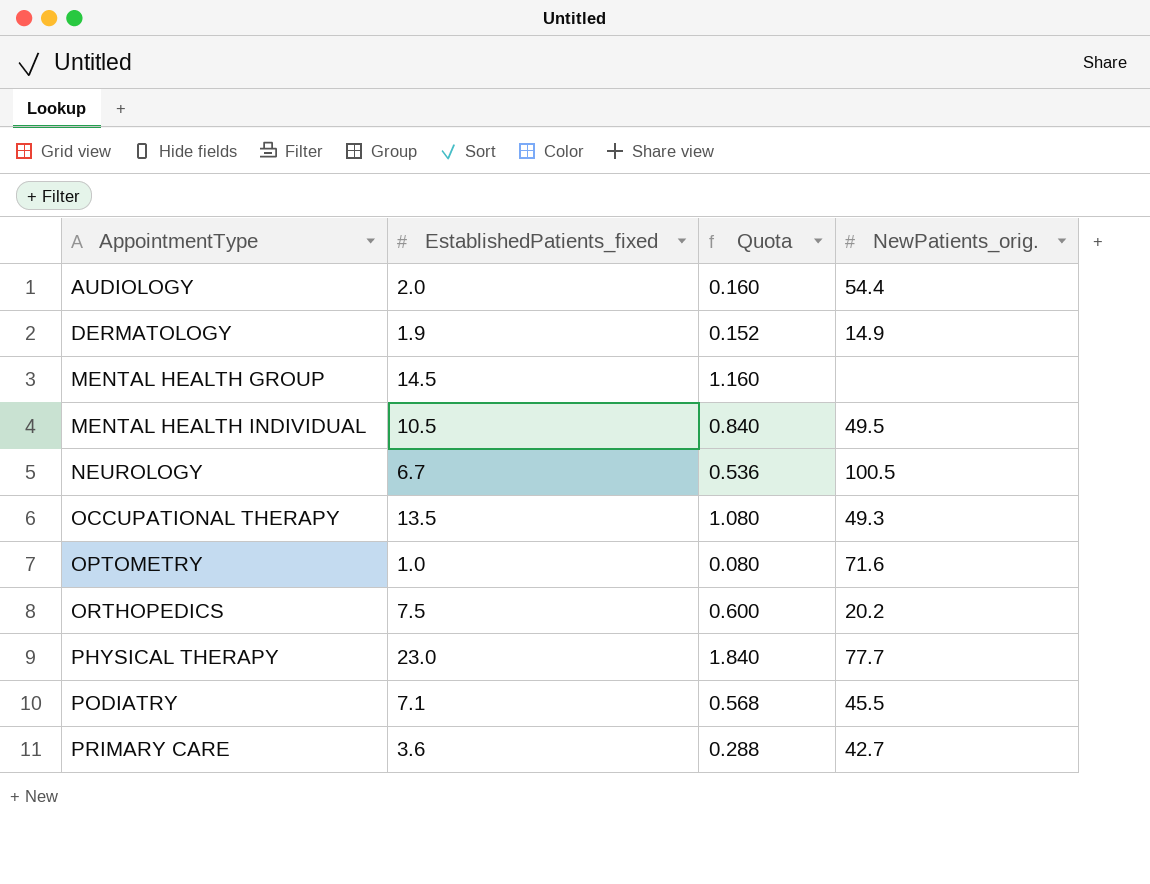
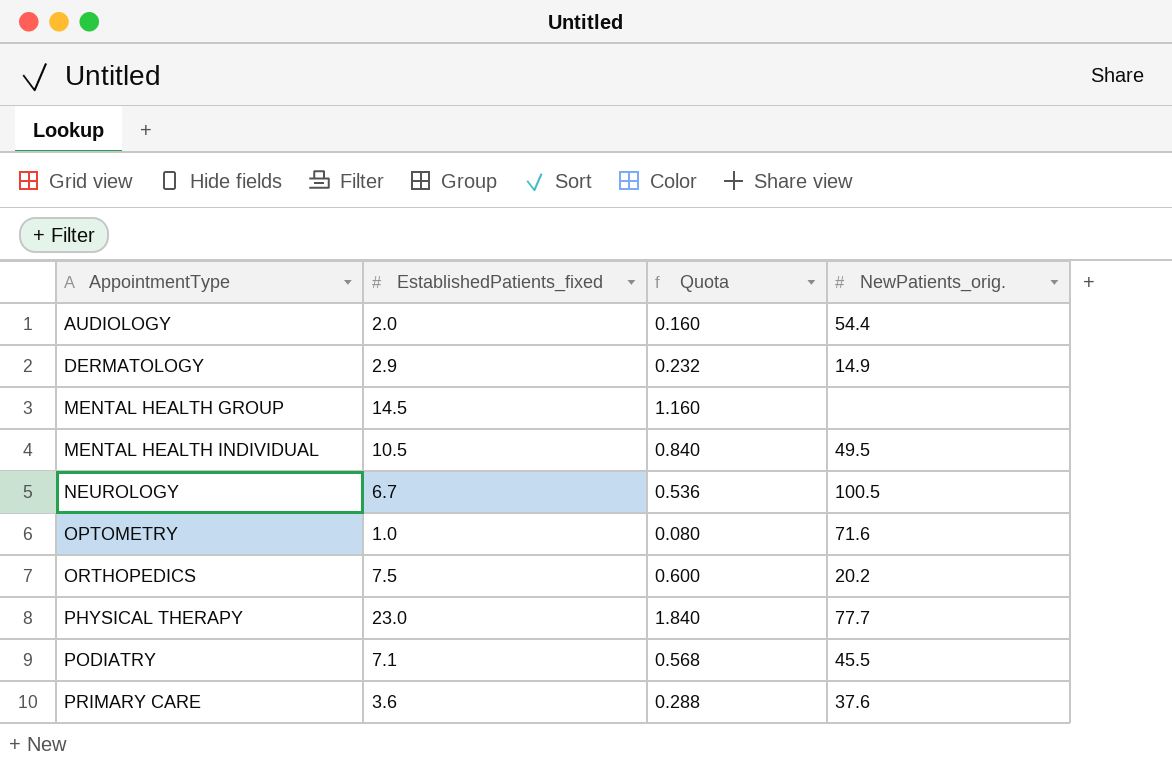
row OCCUPATIONAL THERAPY: 13.5 | 1.080 | 49.3 -> none
DERMATOLOGY | EstablishedPatients_fixed: 1.9 -> 2.9
DERMATOLOGY | Quota: 0.152 -> 0.232
PRIMARY CARE | NewPatients_orig.: 42.7 -> 37.6

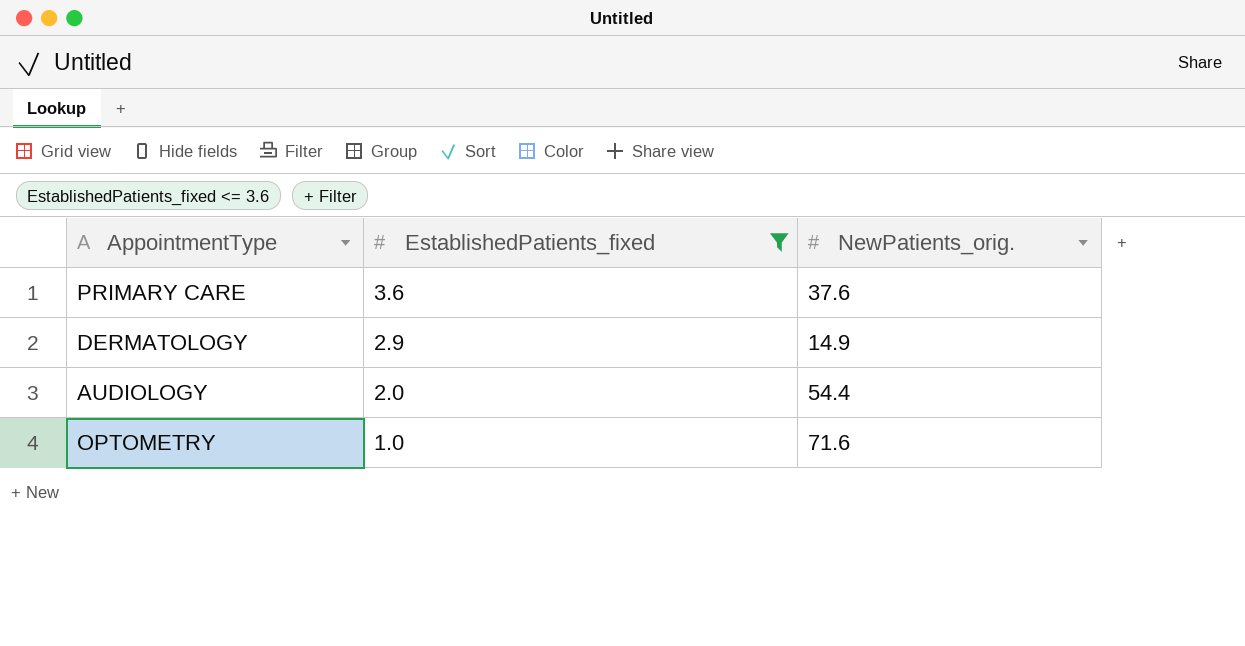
filter: none -> EstablishedPatients_fixed <= 3.6
row order: AppointmentType ascending -> EstablishedPatients_fixed descending
column Quota | formula: [EstablishedPatients_fixed] * 0.08 -> none

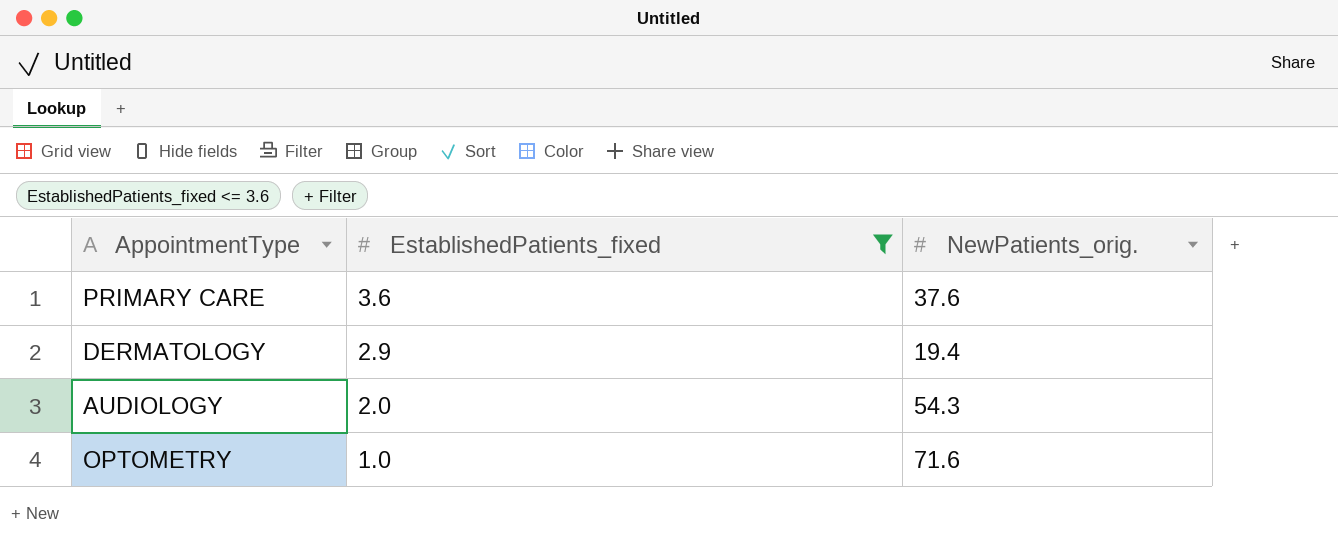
DERMATOLOGY | NewPatients_orig.: 14.9 -> 19.4
AUDIOLOGY | NewPatients_orig.: 54.4 -> 54.3

